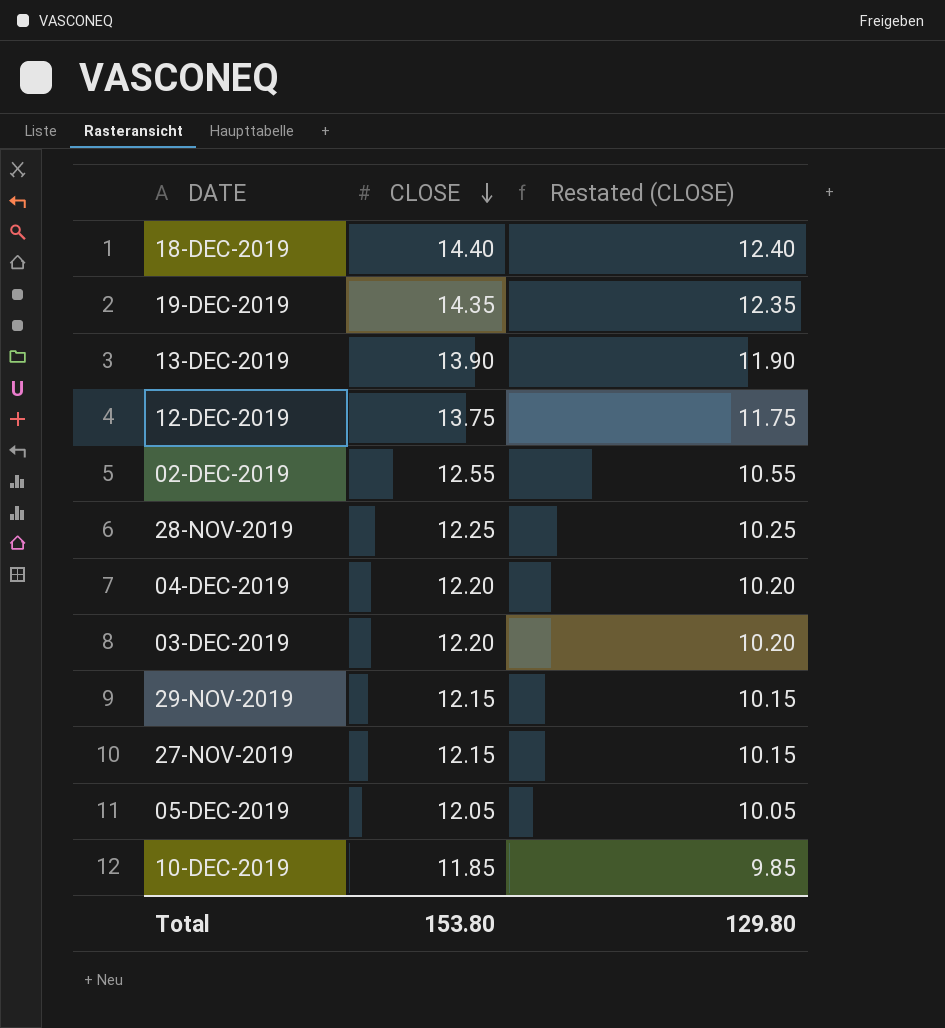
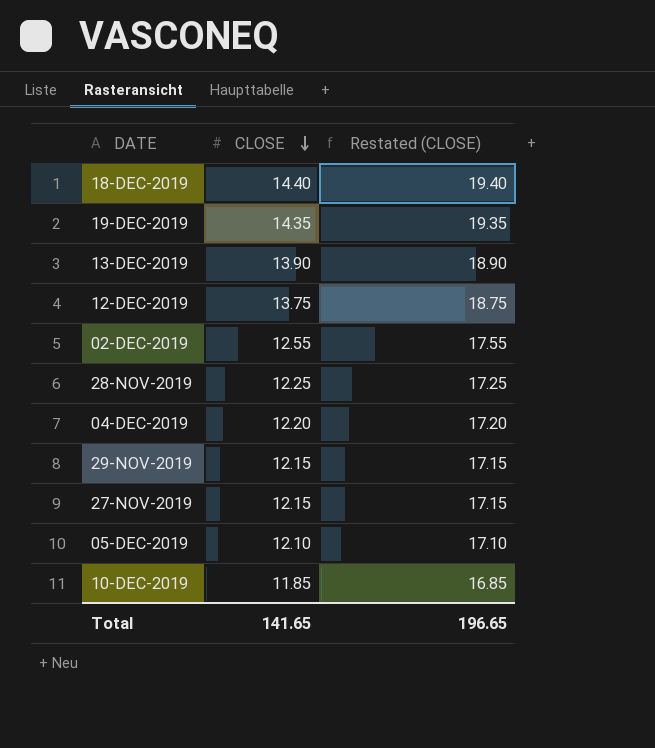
column Restated (CLOSE) | formula: [CLOSE] - 2 -> [CLOSE] + 5
row 03-DEC-2019: 12.20 | 10.20 -> none
05-DEC-2019 | CLOSE: 12.05 -> 12.10
Total | CLOSE: 153.80 -> 141.65
Total | Restated (CLOSE): 129.80 -> 196.65

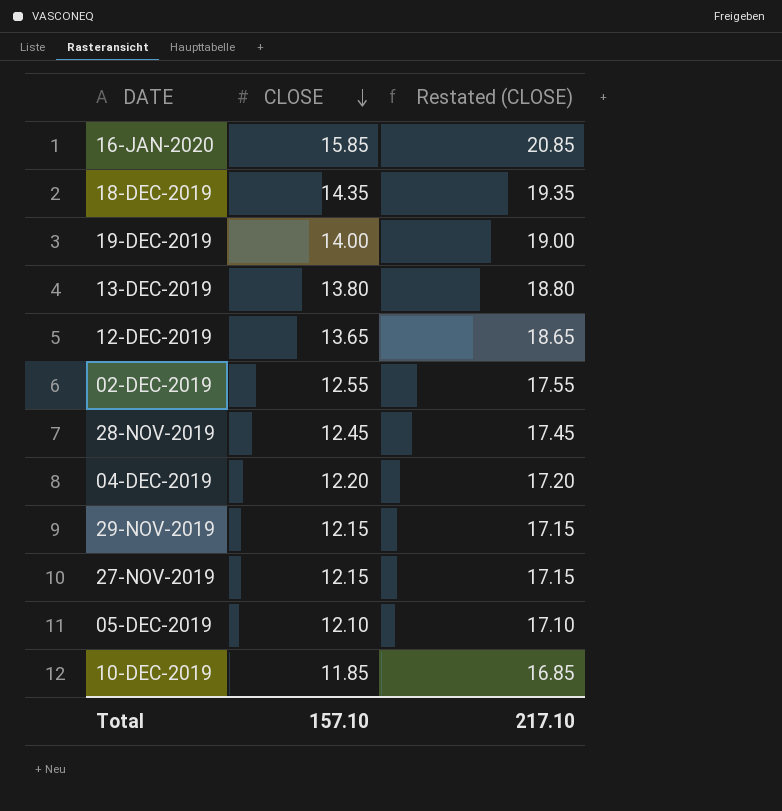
row 16-JAN-2020: none -> 15.85 | 20.85
18-DEC-2019 | CLOSE: 14.40 -> 14.35
18-DEC-2019 | Restated (CLOSE): 19.40 -> 19.35
19-DEC-2019 | CLOSE: 14.35 -> 14.00
19-DEC-2019 | Restated (CLOSE): 19.35 -> 19.00
13-DEC-2019 | CLOSE: 13.90 -> 13.80
13-DEC-2019 | Restated (CLOSE): 18.90 -> 18.80
12-DEC-2019 | CLOSE: 13.75 -> 13.65
12-DEC-2019 | Restated (CLOSE): 18.75 -> 18.65
28-NOV-2019 | CLOSE: 12.25 -> 12.45
28-NOV-2019 | Restated (CLOSE): 17.25 -> 17.45
Total | CLOSE: 141.65 -> 157.10
Total | Restated (CLOSE): 196.65 -> 217.10

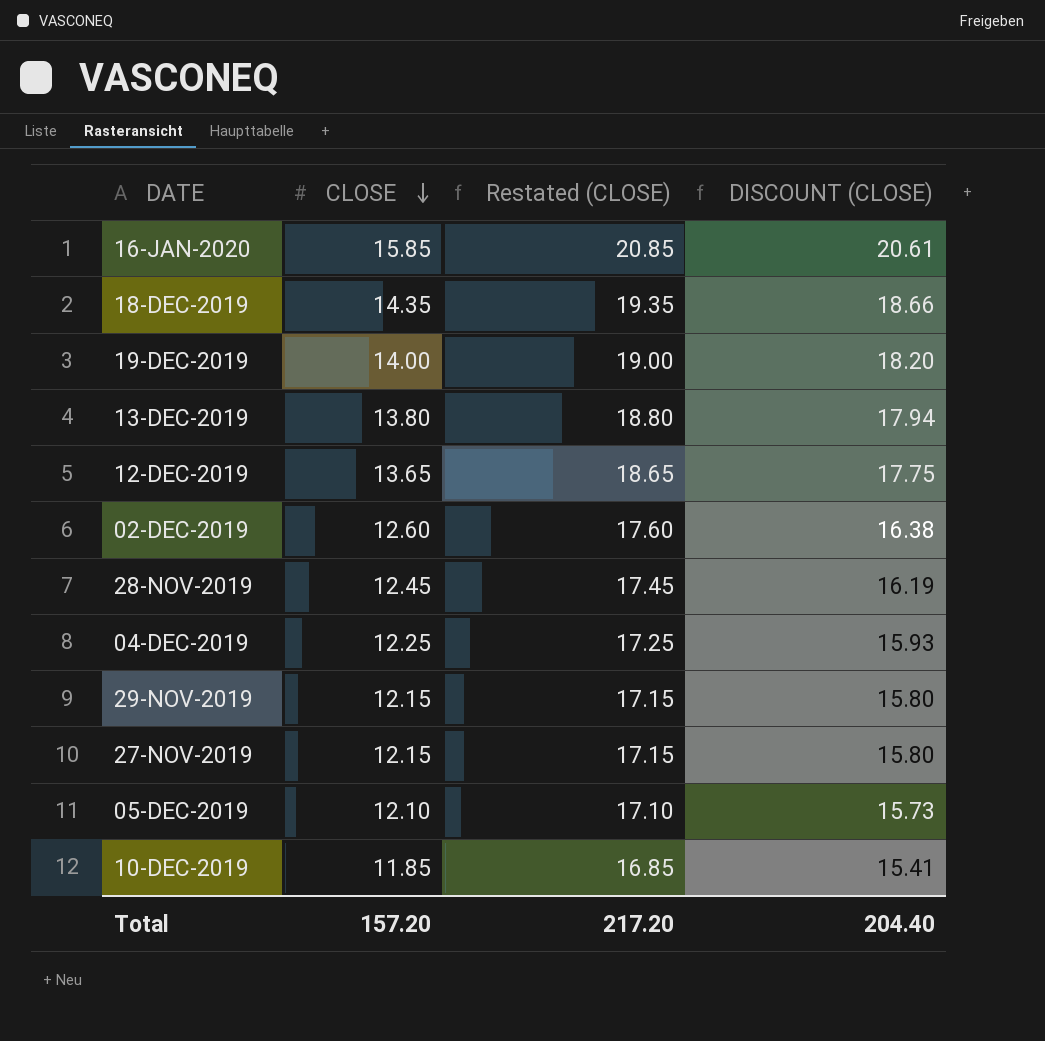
column DISCOUNT (CLOSE) | formula: none -> [CLOSE] * 1.3
02-DEC-2019 | CLOSE: 12.55 -> 12.60
02-DEC-2019 | Restated (CLOSE): 17.55 -> 17.60
04-DEC-2019 | CLOSE: 12.20 -> 12.25
04-DEC-2019 | Restated (CLOSE): 17.20 -> 17.25
Total | CLOSE: 157.10 -> 157.20
Total | Restated (CLOSE): 217.10 -> 217.20

